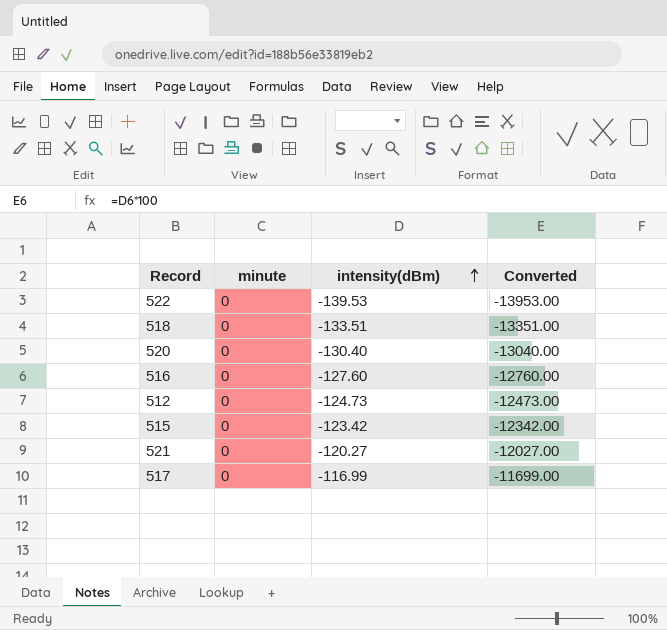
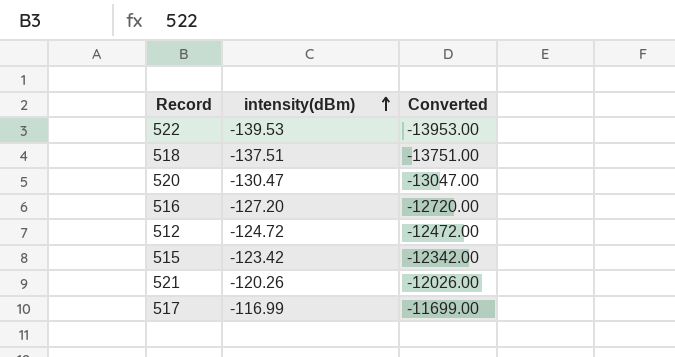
column minute | position: 2 -> none
518 | intensity(dBm): -133.51 -> -137.51
518 | Converted: -13351.00 -> -13751.00
520 | intensity(dBm): -130.40 -> -130.47
520 | Converted: -13040.00 -> -13047.00
516 | intensity(dBm): -127.60 -> -127.20
516 | Converted: -12760.00 -> -12720.00
512 | intensity(dBm): -124.73 -> -124.72
512 | Converted: -12473.00 -> -12472.00
521 | intensity(dBm): -120.27 -> -120.26
521 | Converted: -12027.00 -> -12026.00

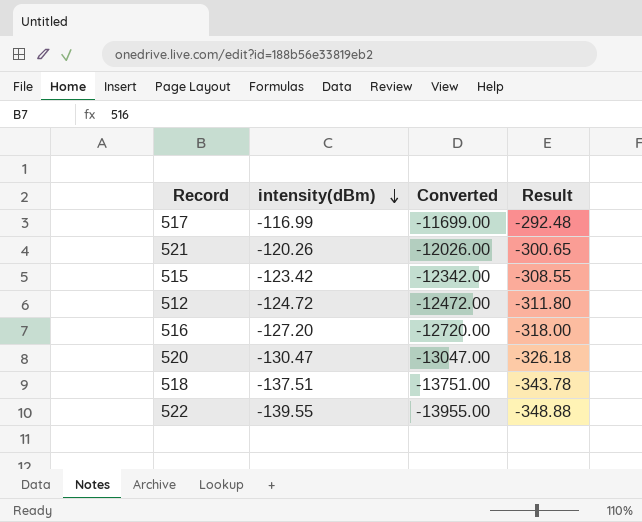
row order: intensity(dBm) ascending -> intensity(dBm) descending
column Result | formula: none -> [intensity(dBm)] * 2.5
522 | intensity(dBm): -139.53 -> -139.55
522 | Converted: -13953.00 -> -13955.00

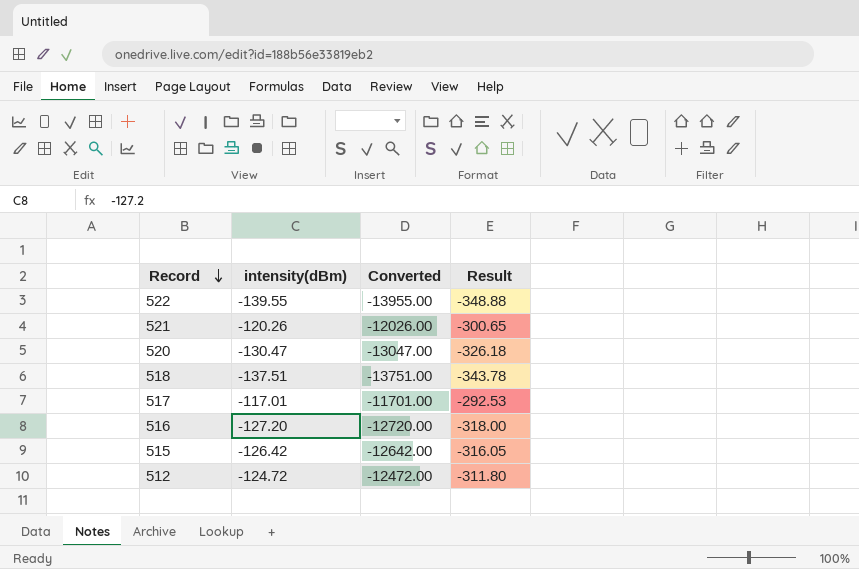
row order: intensity(dBm) descending -> Record descending
517 | intensity(dBm): -116.99 -> -117.01
517 | Converted: -11699.00 -> -11701.00
517 | Result: -292.48 -> -292.53
515 | intensity(dBm): -123.42 -> -126.42
515 | Converted: -12342.00 -> -12642.00
515 | Result: -308.55 -> -316.05

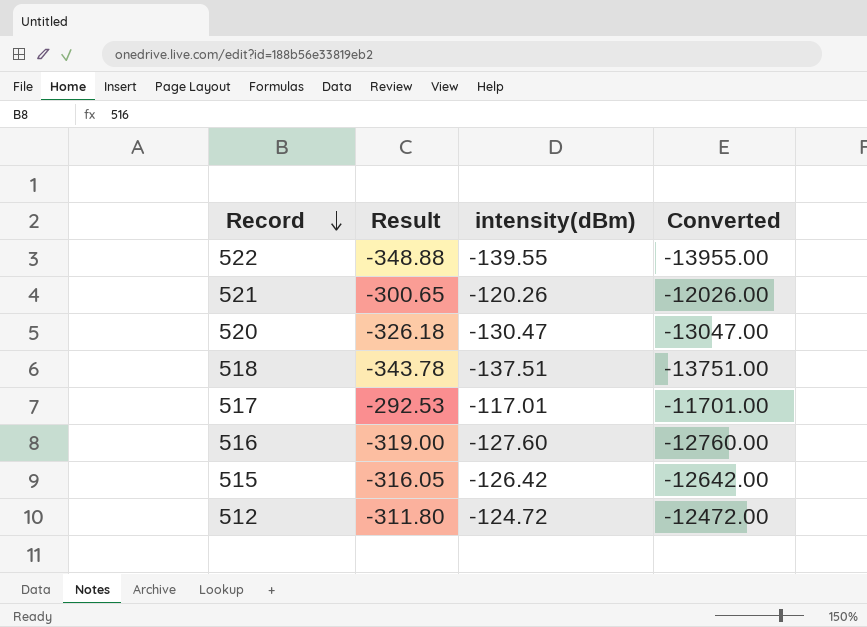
column Result | position: 4 -> 2
516 | Result: -318.00 -> -319.00
516 | intensity(dBm): -127.20 -> -127.60
516 | Converted: -12720.00 -> -12760.00

